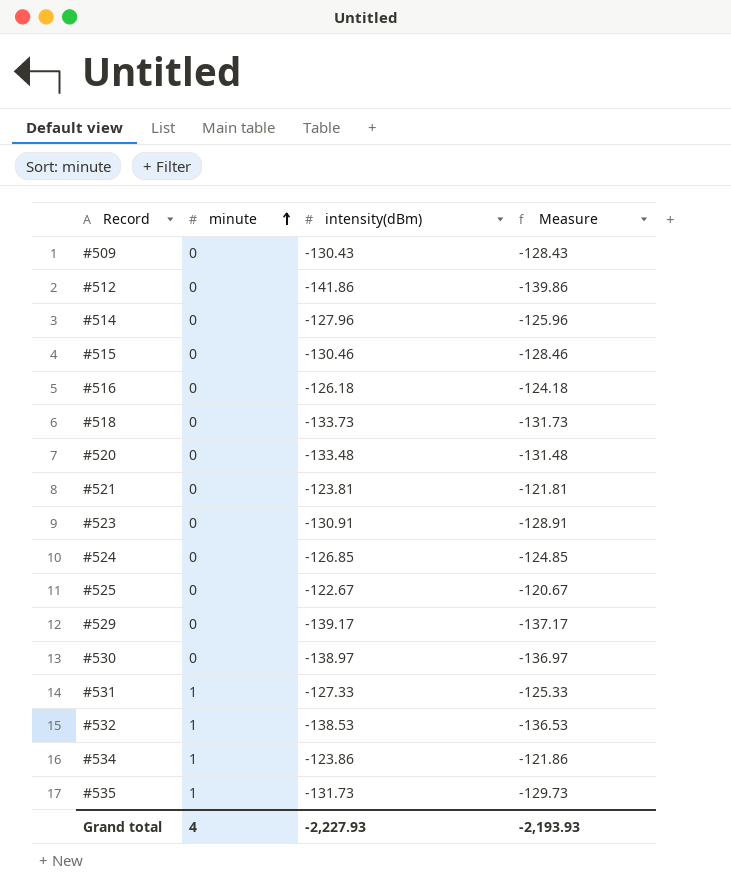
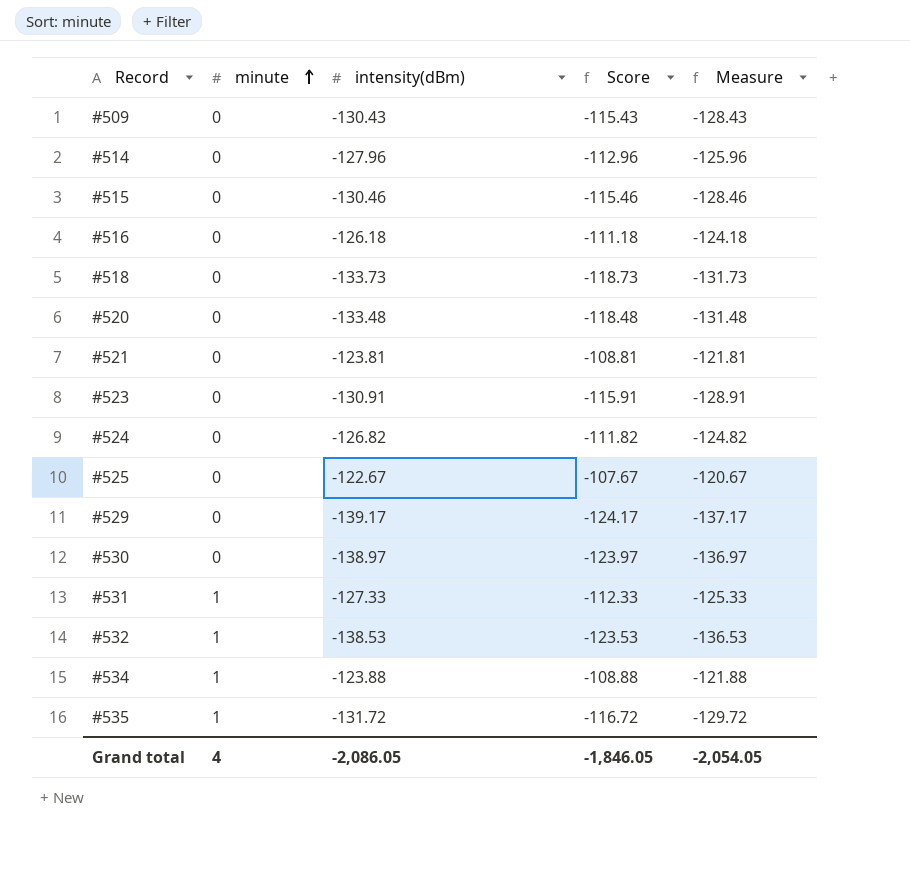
column Score | formula: none -> [intensity(dBm)] + 15
row #512: 0 | -141.86 | -139.86 -> none
#524 | intensity(dBm): -126.85 -> -126.82
#524 | Measure: -124.85 -> -124.82
#534 | intensity(dBm): -123.86 -> -123.88
#534 | Measure: -121.86 -> -121.88
#535 | intensity(dBm): -131.73 -> -131.72
#535 | Measure: -129.73 -> -129.72
Grand total | intensity(dBm): -2,227.93 -> -2,086.05
Grand total | Measure: -2,193.93 -> -2,054.05

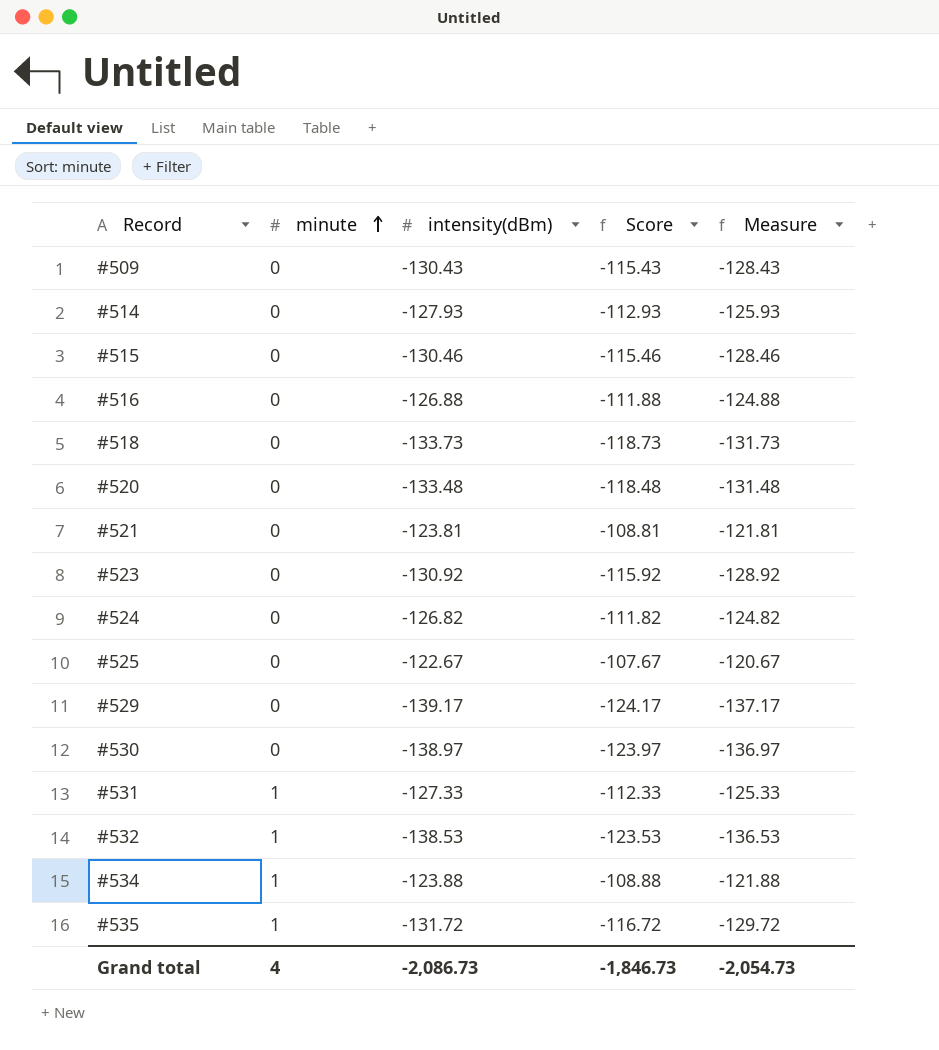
#514 | intensity(dBm): -127.96 -> -127.93
#514 | Score: -112.96 -> -112.93
#514 | Measure: -125.96 -> -125.93
#516 | intensity(dBm): -126.18 -> -126.88
#516 | Score: -111.18 -> -111.88
#516 | Measure: -124.18 -> -124.88
#523 | intensity(dBm): -130.91 -> -130.92
#523 | Score: -115.91 -> -115.92
#523 | Measure: -128.91 -> -128.92
Grand total | intensity(dBm): -2,086.05 -> -2,086.73
Grand total | Score: -1,846.05 -> -1,846.73
Grand total | Measure: -2,054.05 -> -2,054.73

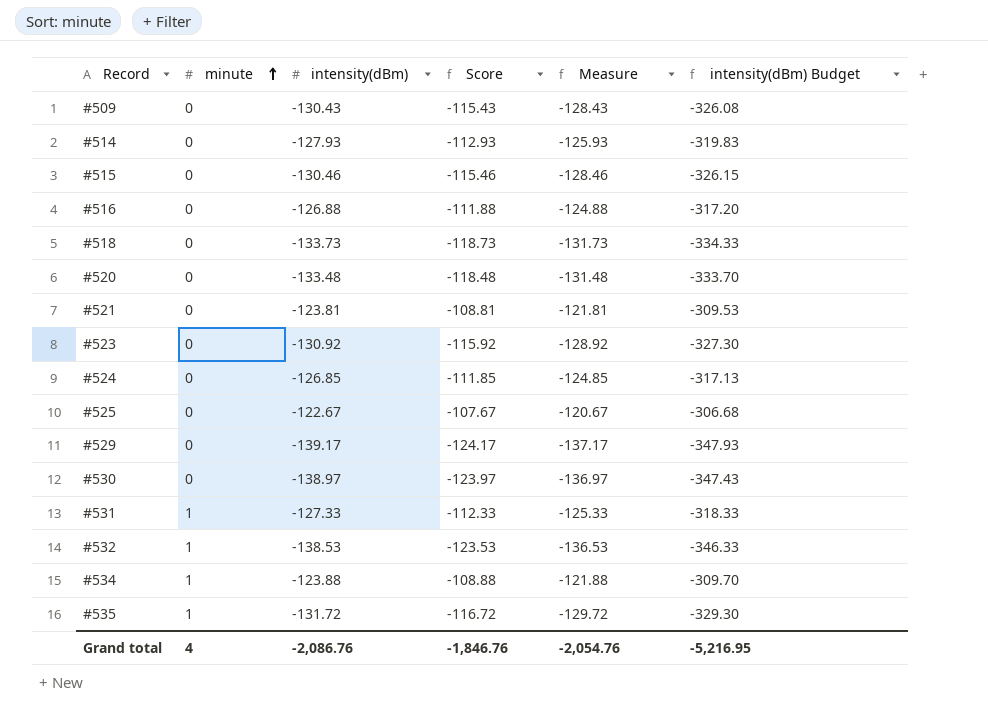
column intensity(dBm) Budget | formula: none -> [intensity(dBm)] * 2.5
#524 | intensity(dBm): -126.82 -> -126.85
#524 | Score: -111.82 -> -111.85
#524 | Measure: -124.82 -> -124.85
Grand total | intensity(dBm): -2,086.73 -> -2,086.76
Grand total | Score: -1,846.73 -> -1,846.76
Grand total | Measure: -2,054.73 -> -2,054.76

